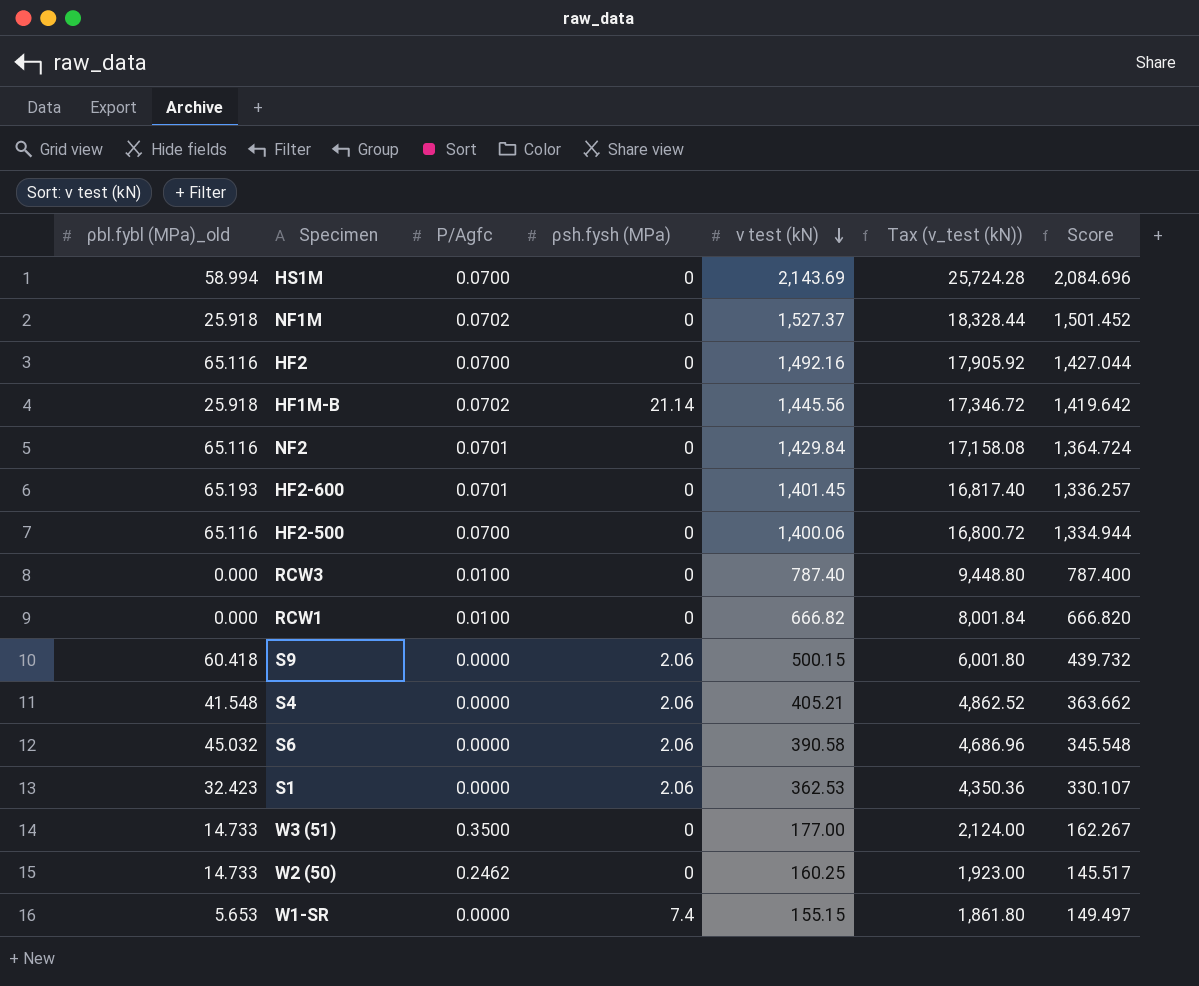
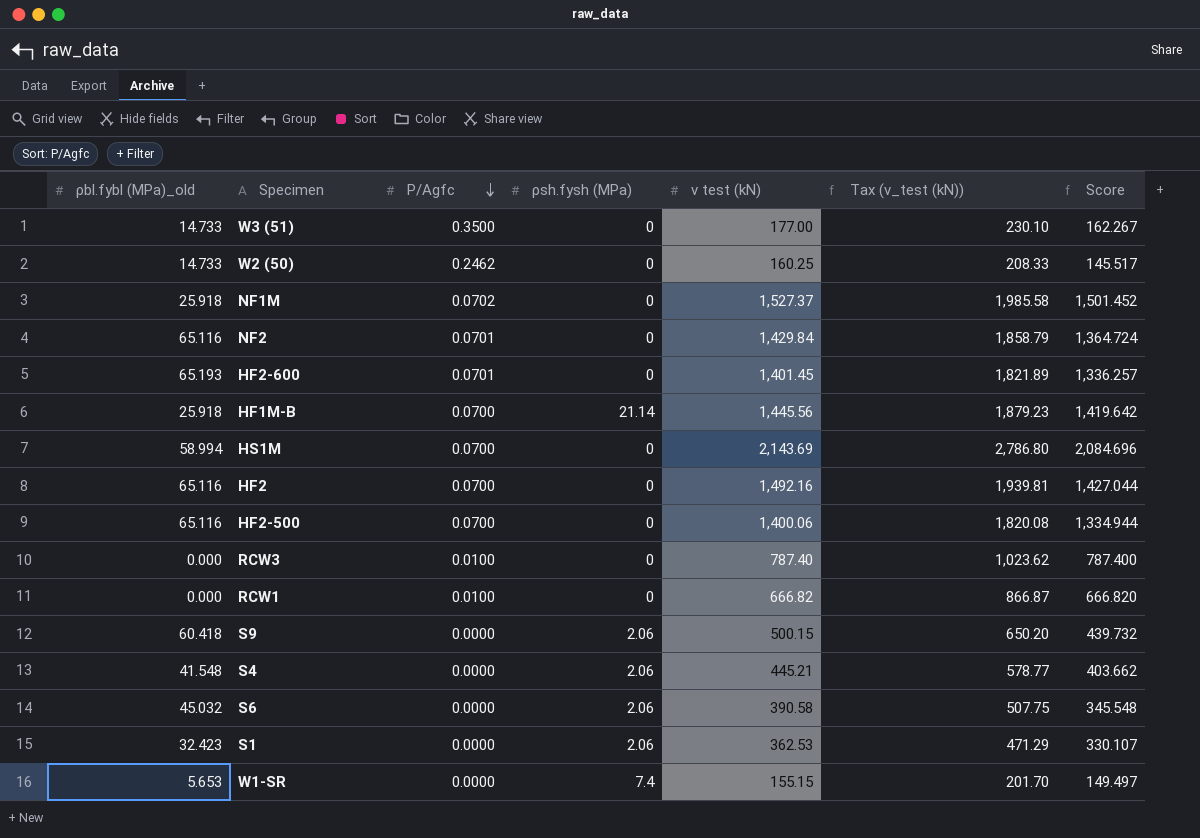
row order: v test (kN) descending -> P/Agfc descending
column Tax (v_test (kN)) | formula: [v test (kN)] * 12 -> [v test (kN)] * 1.3
HF1M-B | P/Agfc: 0.0702 -> 0.0700
S4 | v test (kN): 405.21 -> 445.21
S4 | Score: 363.662 -> 403.662

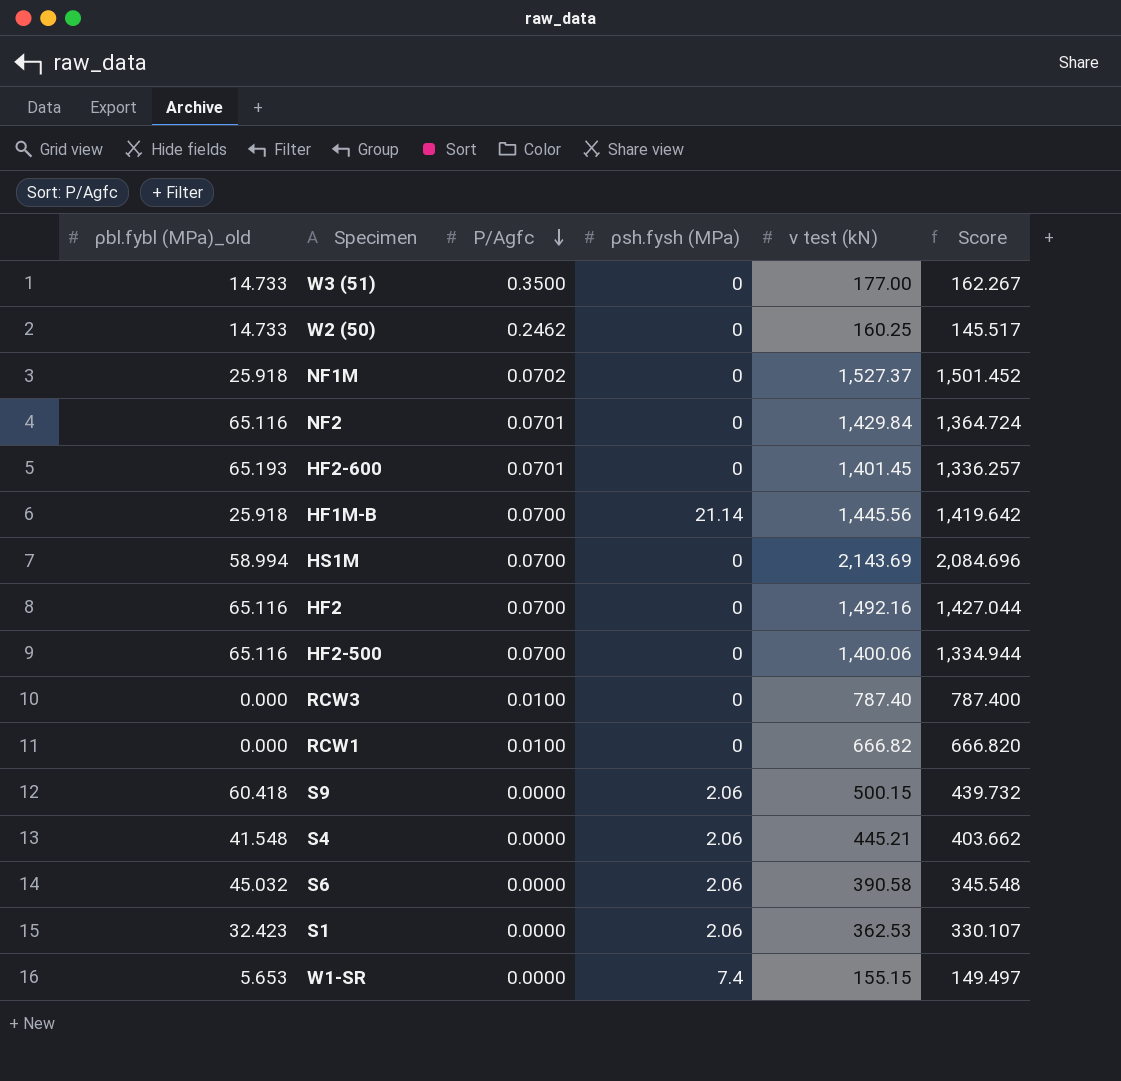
column Tax (v_test (kN)) | formula: [v test (kN)] * 1.3 -> none

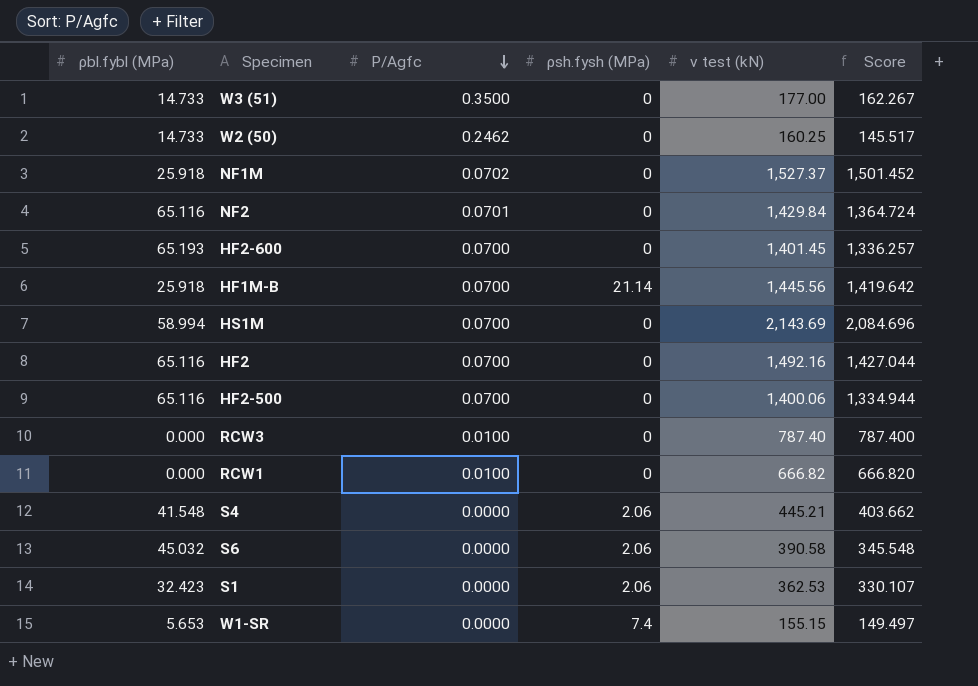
column name: ρbl.fybl (MPa)_old -> ρbl.fybl (MPa)
row S9: 60.418 | 0.0000 | 2.06 | 500.15 | 439.732 -> none
HF2-600 | P/Agfc: 0.0701 -> 0.0700

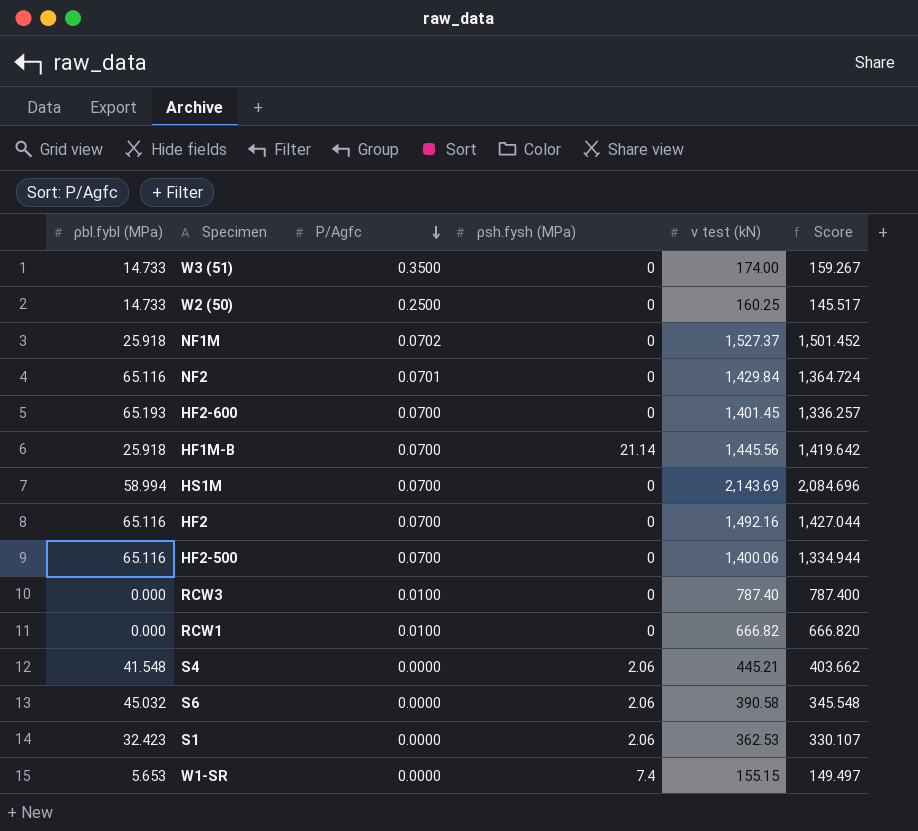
W3 (51) | v test (kN): 177.00 -> 174.00
W3 (51) | Score: 162.267 -> 159.267
W2 (50) | P/Agfc: 0.2462 -> 0.2500

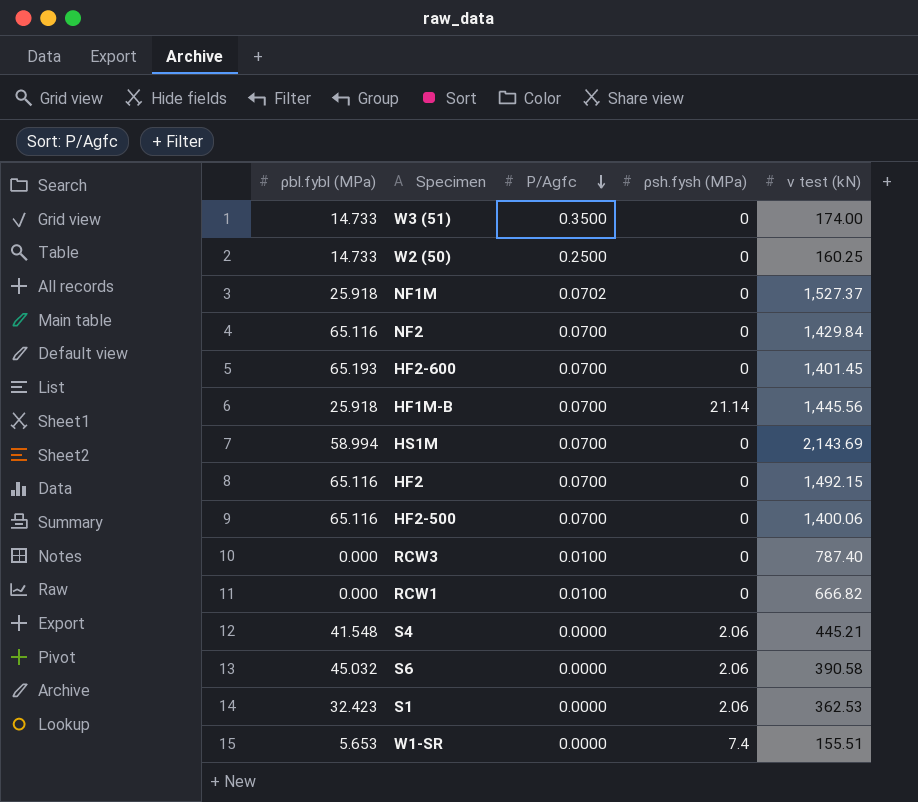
column Score | formula: [v test (kN)] - [ρbl.fybl (MPa)] -> none
NF2 | P/Agfc: 0.0701 -> 0.0700
HF2 | v test (kN): 1,492.16 -> 1,492.15
W1-SR | v test (kN): 155.15 -> 155.51

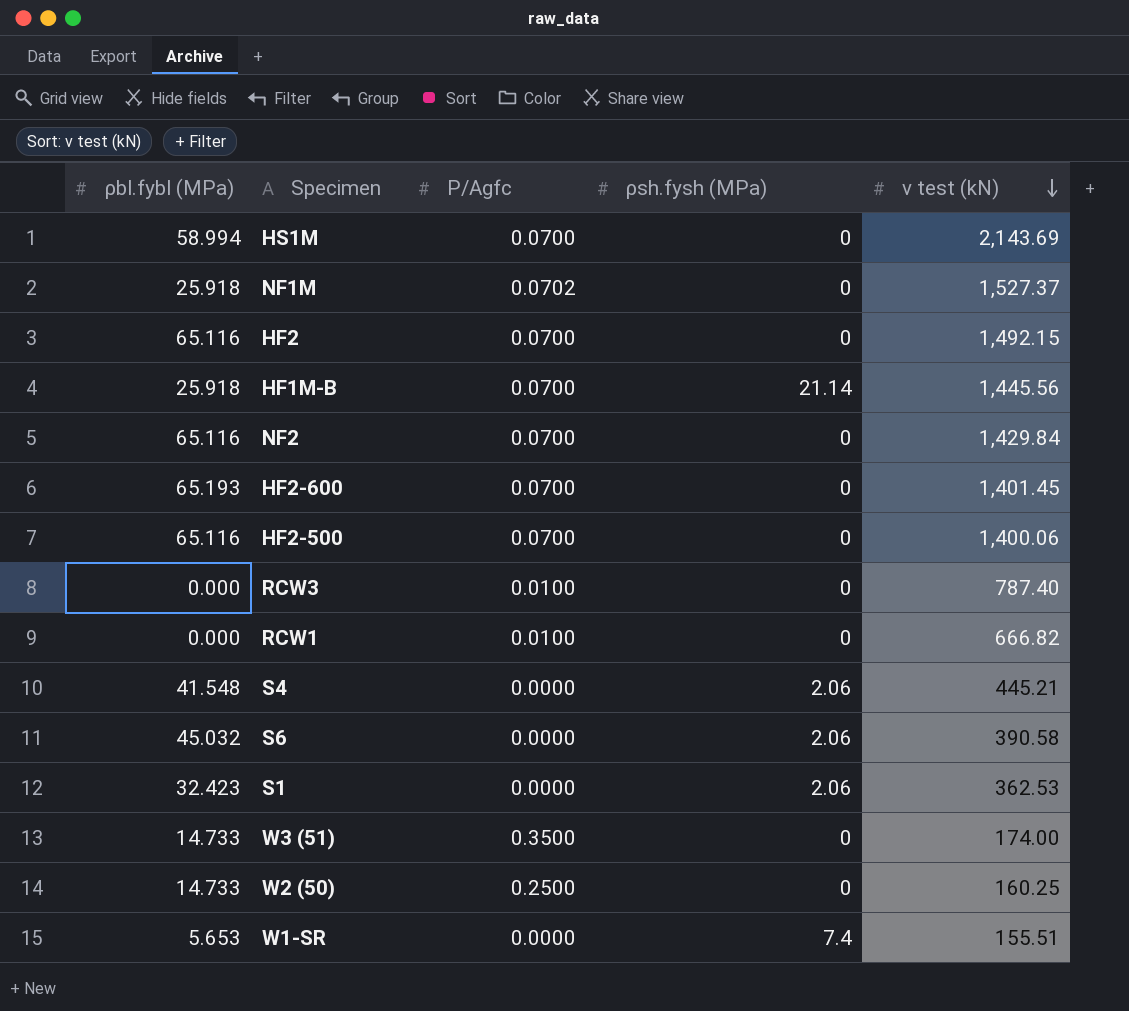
row order: P/Agfc descending -> v test (kN) descending

